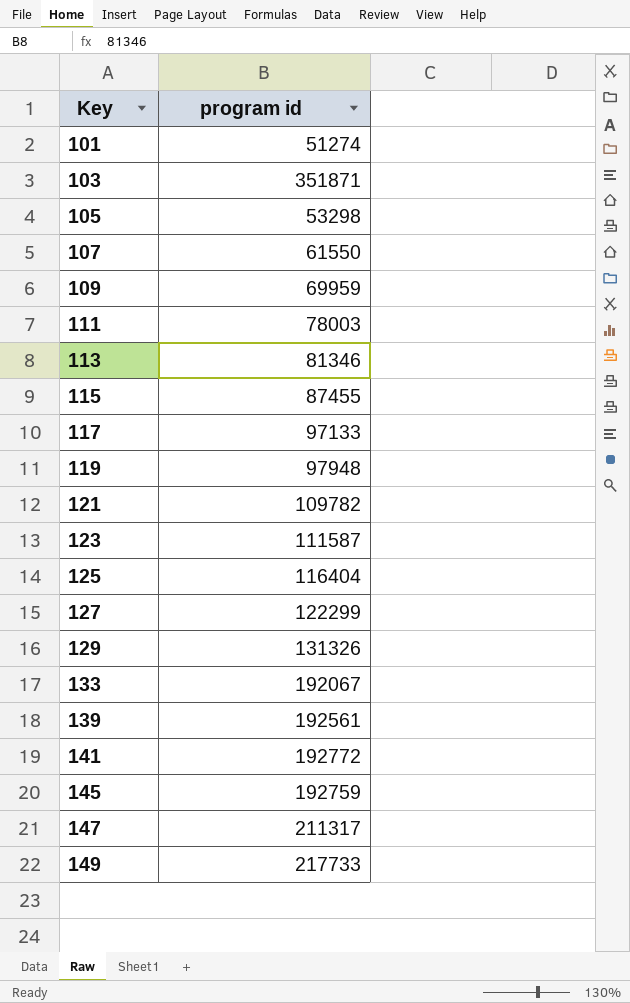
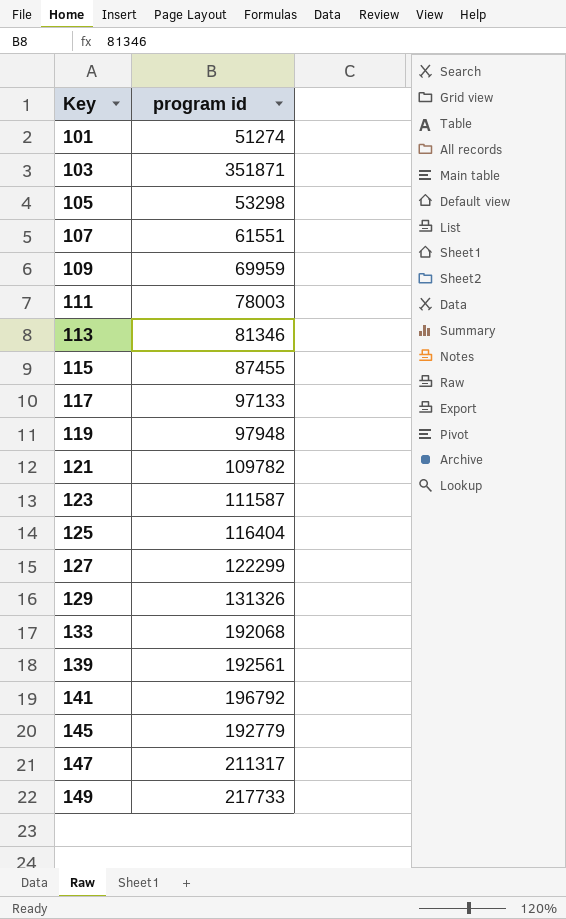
107 | program id: 61550 -> 61551
133 | program id: 192067 -> 192068
141 | program id: 192772 -> 196792
145 | program id: 192759 -> 192779

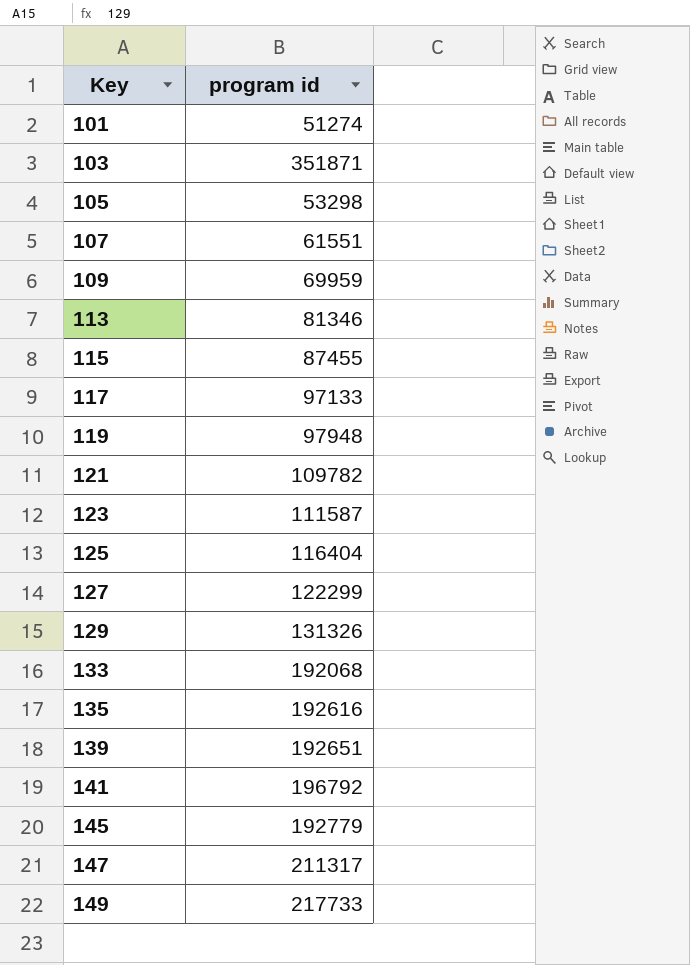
row 111: 78003 -> none
row 135: none -> 192616
139 | program id: 192561 -> 192651

